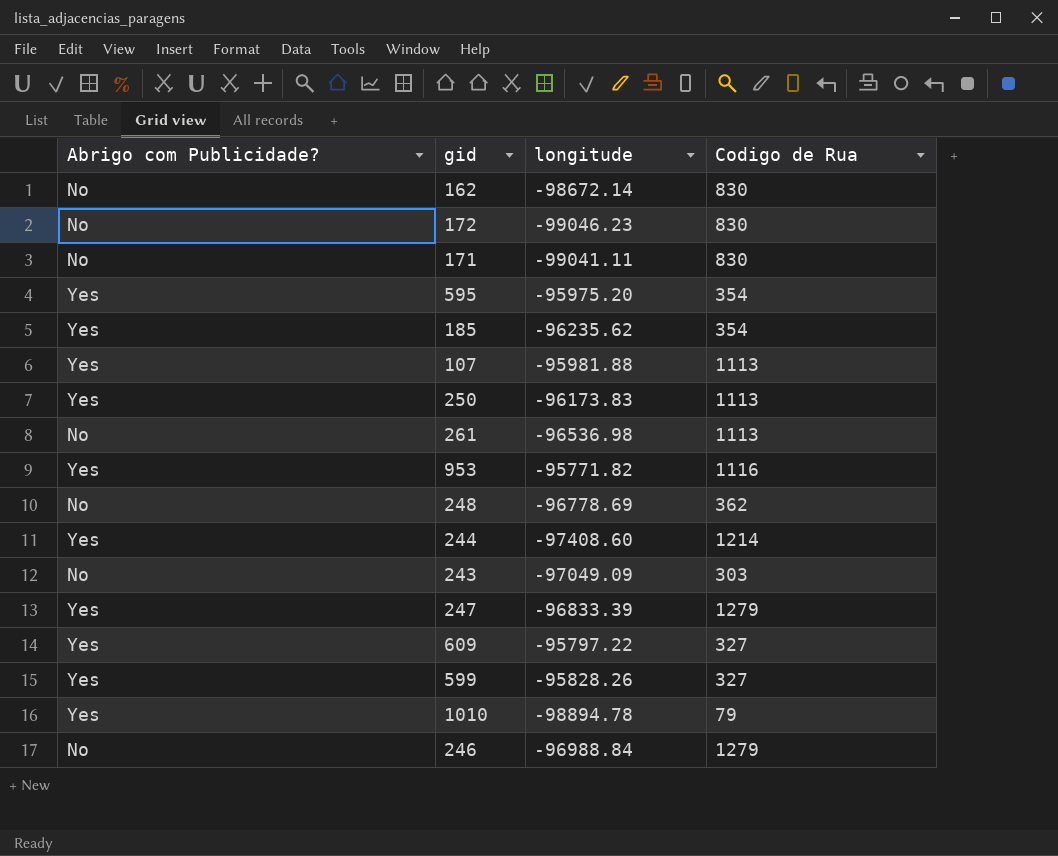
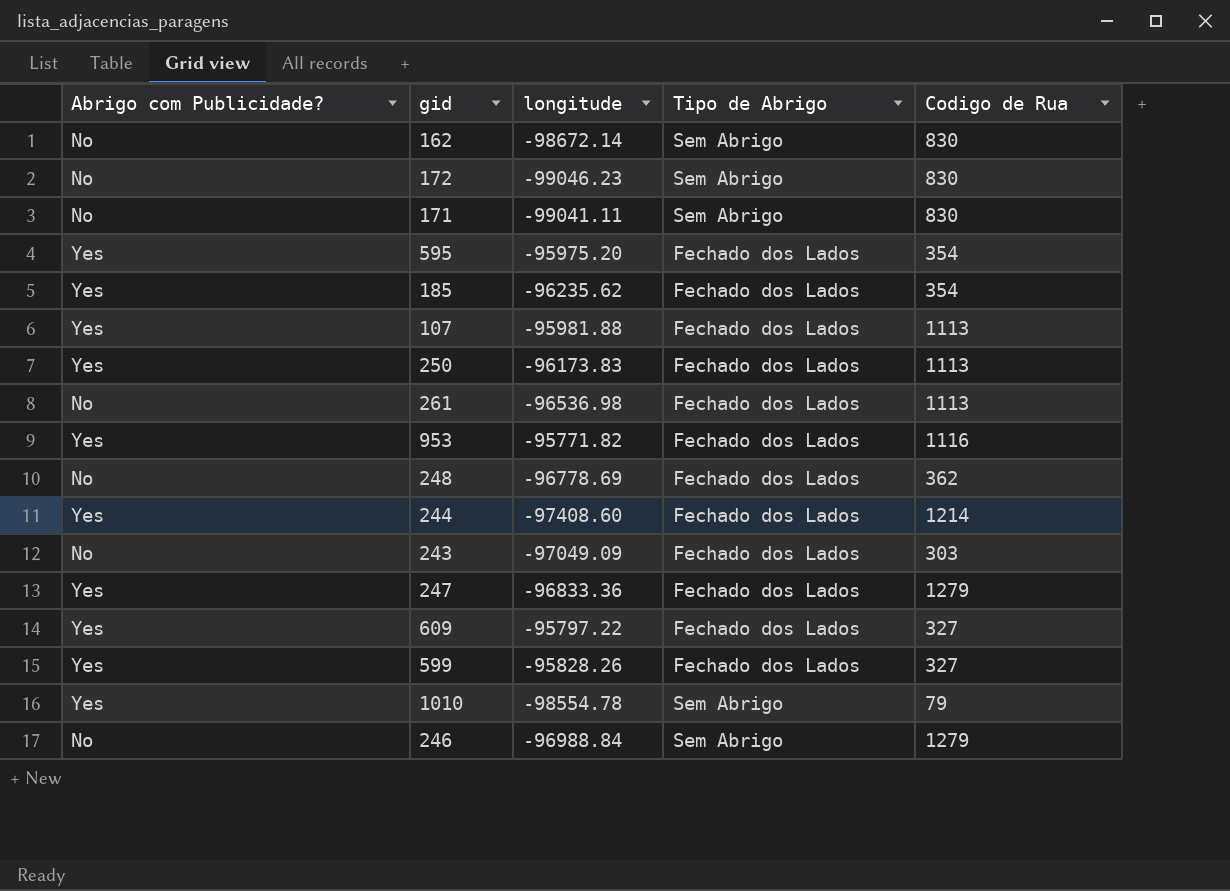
column Tipo de Abrigo | position: none -> 4
247 | longitude: -96833.39 -> -96833.36
1010 | longitude: -98894.78 -> -98554.78

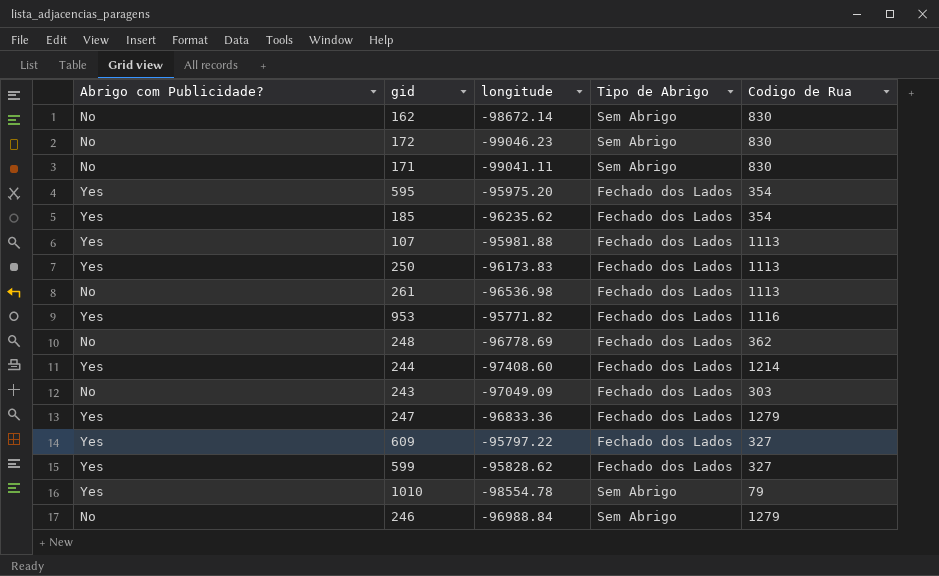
599 | longitude: -95828.26 -> -95828.62

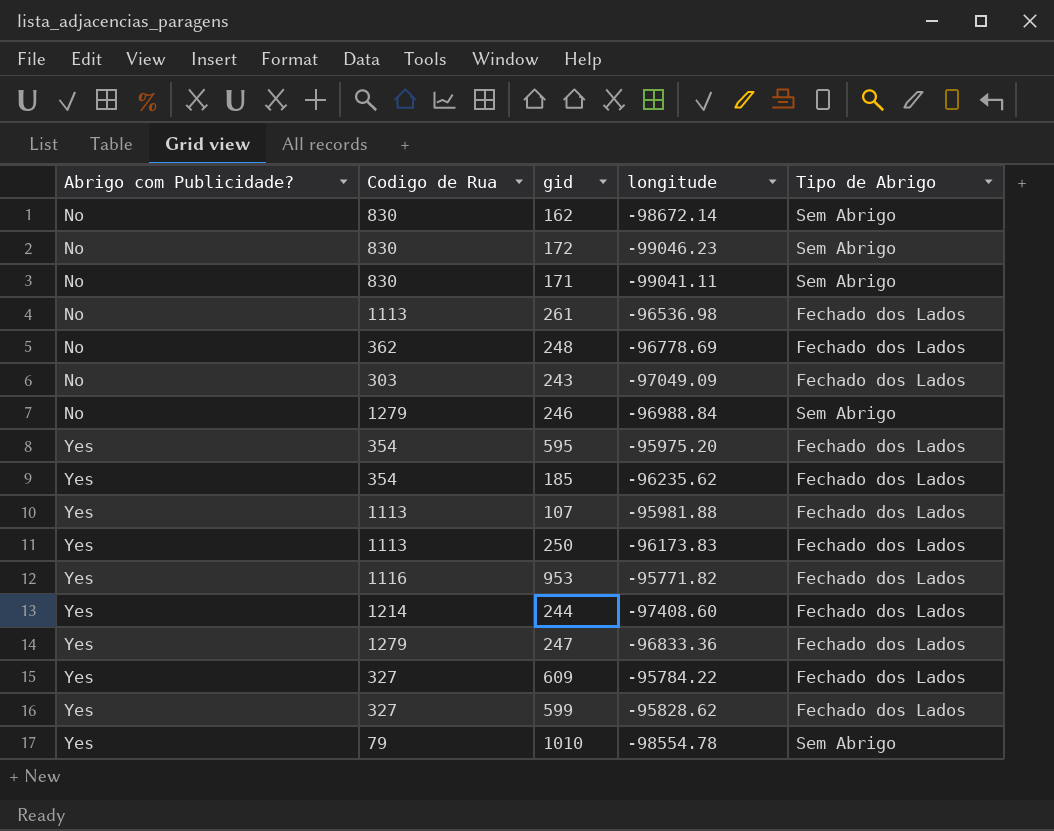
row order: none -> Abrigo com Publicidade? ascending
column Codigo de Rua | position: 5 -> 2
609 | longitude: -95797.22 -> -95784.22

